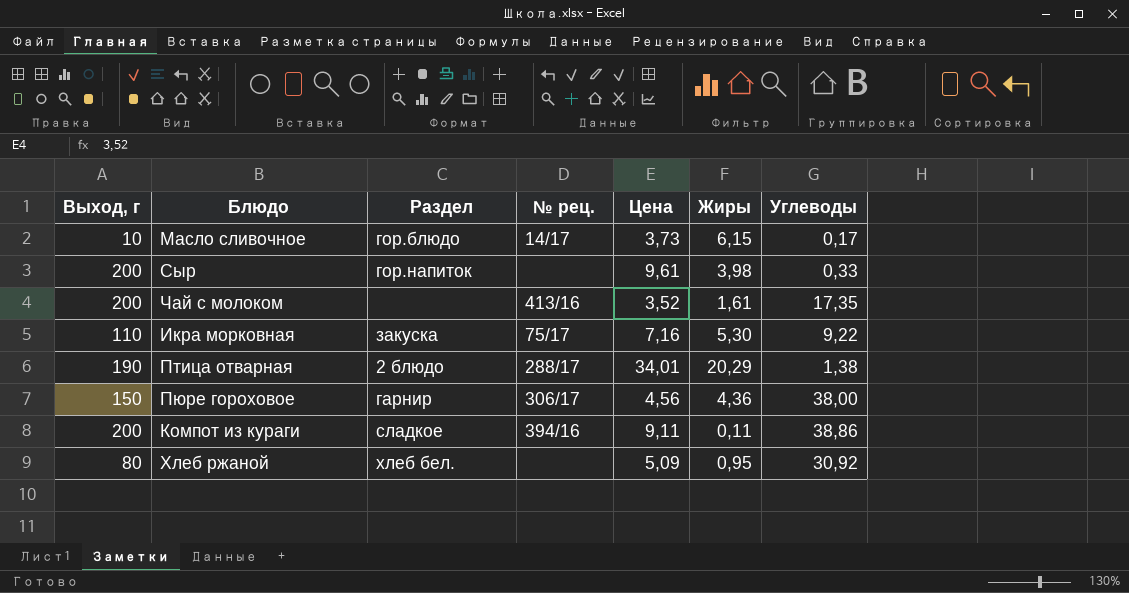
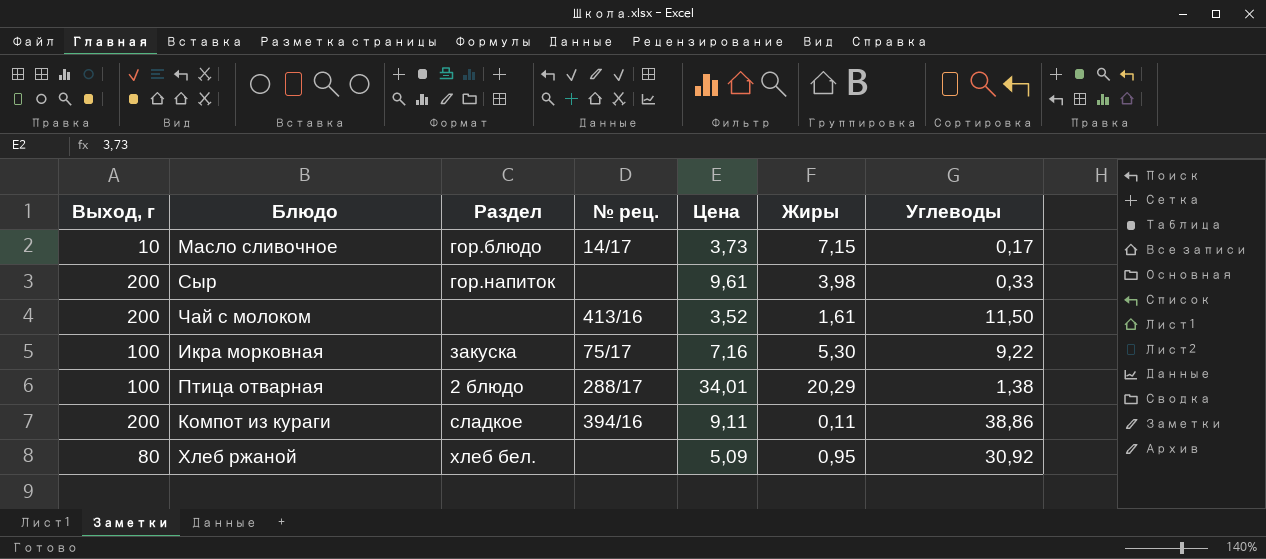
row Пюре гороховое: 150 | гарнир | 306/17 | 4,56 | 4,36 | 38,00 -> none
Масло сливочное | Жиры: 6,15 -> 7,15
Чай с молоком | Углеводы: 17,35 -> 11,50
Икра морковная | Выход, г: 110 -> 100
Птица отварная | Выход, г: 190 -> 100

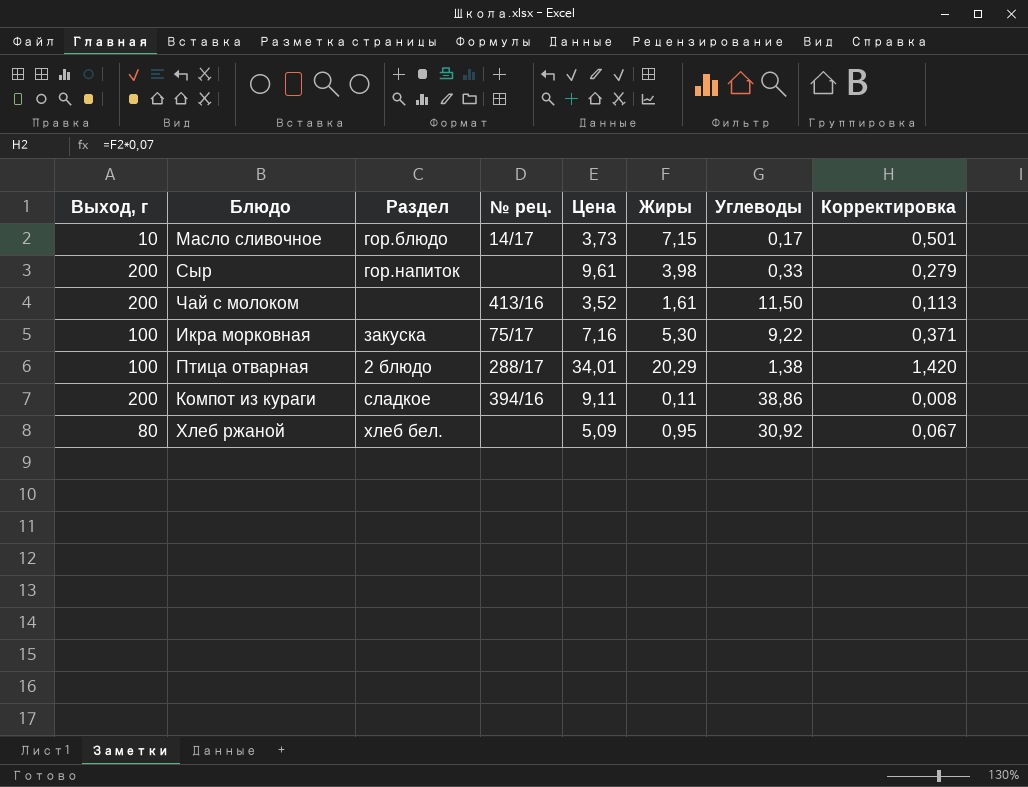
column Корректировка | formula: none -> [Жиры] * 0,07

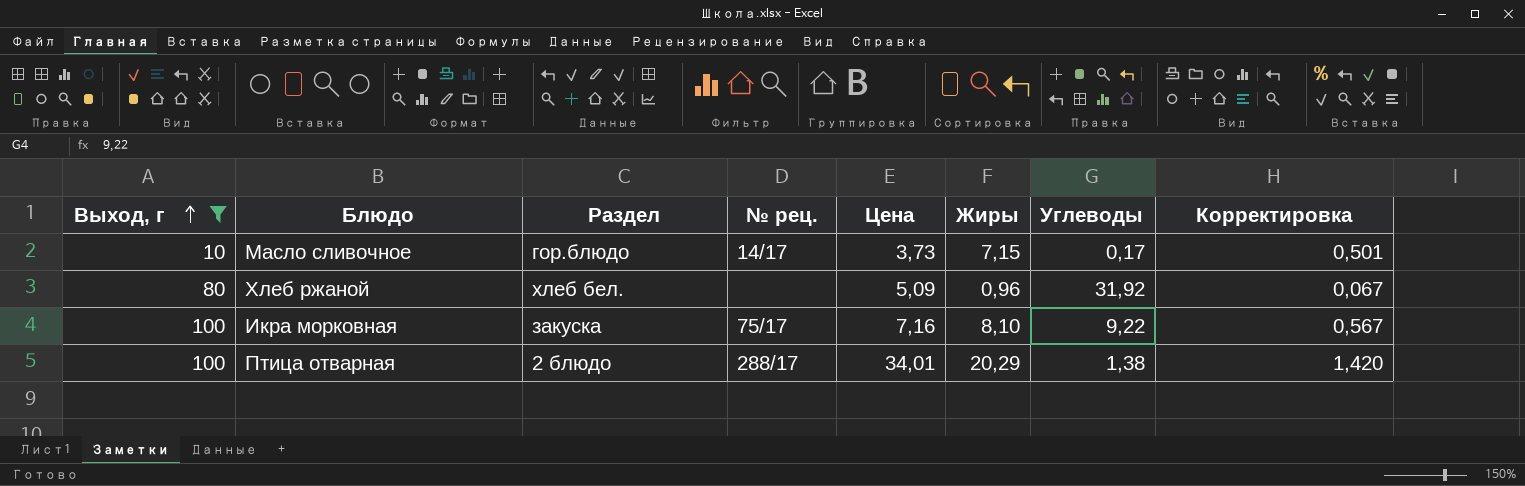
filter: none -> Выход, г != 200
row order: none -> Выход, г ascending
Хлеб ржаной | Жиры: 0,95 -> 0,96
Хлеб ржаной | Углеводы: 30,92 -> 31,92
Икра морковная | Жиры: 5,30 -> 8,10
Икра морковная | Корректировка: 0,371 -> 0,567

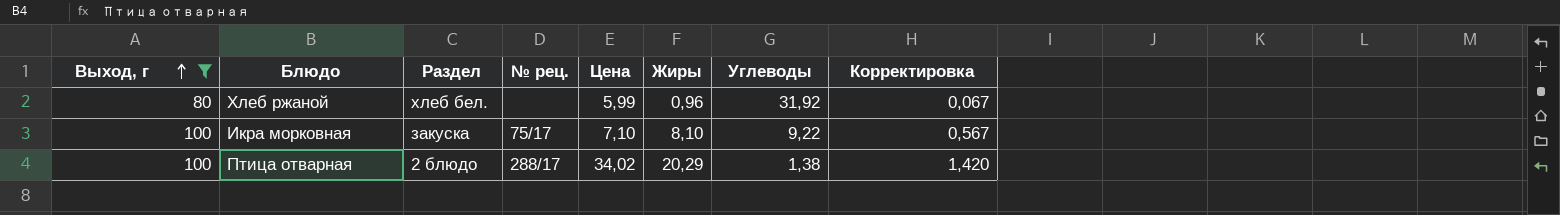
row Масло сливочное: 10 | гор.блюдо | 14/17 | 3,73 | 7,15 | 0,17 | 0,501 -> none
Хлеб ржаной | Цена: 5,09 -> 5,99
Икра морковная | Цена: 7,16 -> 7,10
Птица отварная | Цена: 34,01 -> 34,02

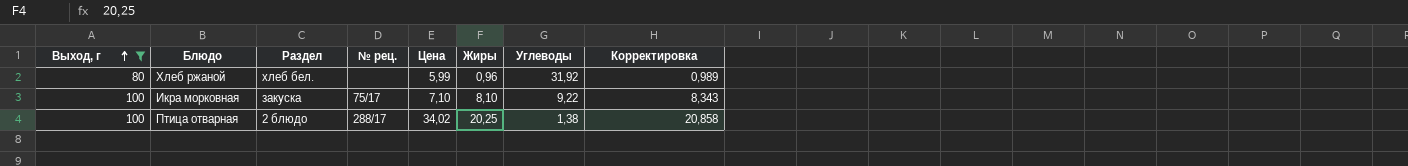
column Корректировка | formula: [Жиры] * 0,07 -> [Жиры] * 1,03
Птица отварная | Жиры: 20,29 -> 20,25

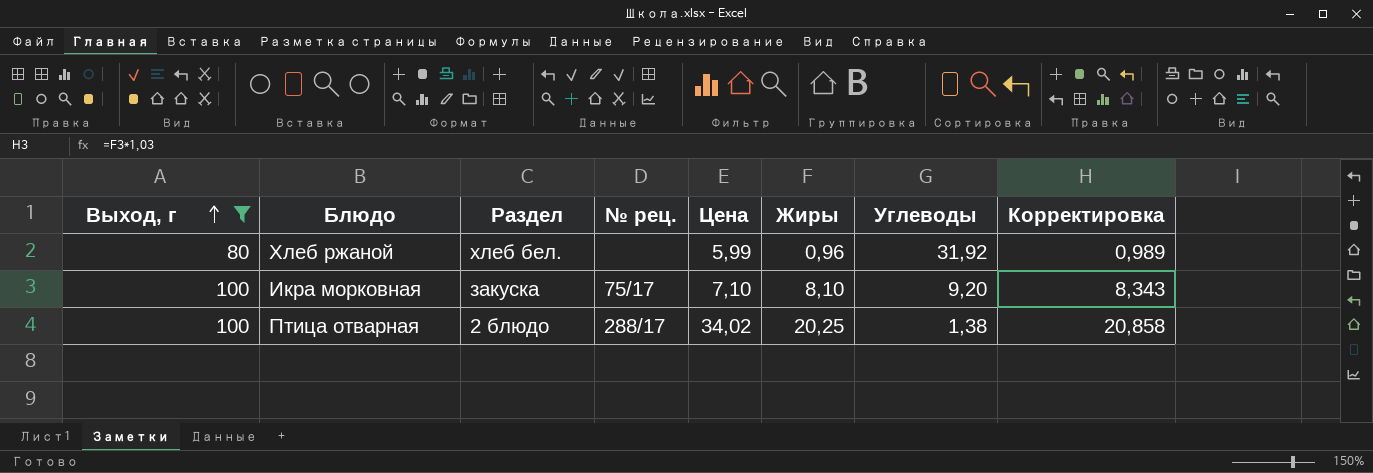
Икра морковная | Углеводы: 9,22 -> 9,20

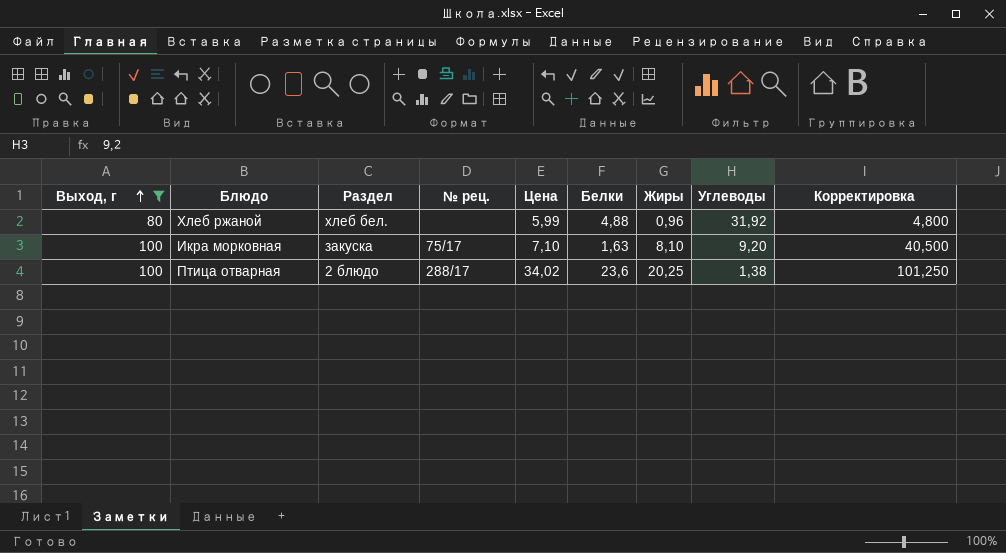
column Белки | position: none -> 6
column Корректировка | formula: [Жиры] * 1,03 -> [Жиры] * 5

